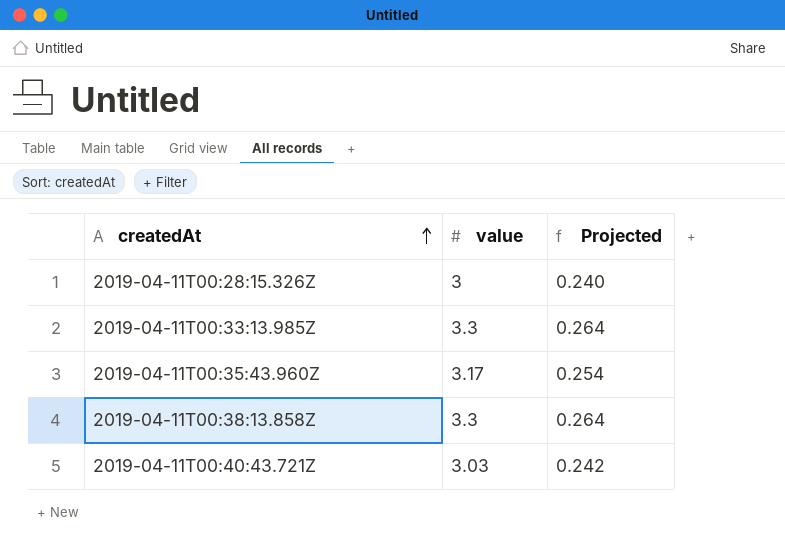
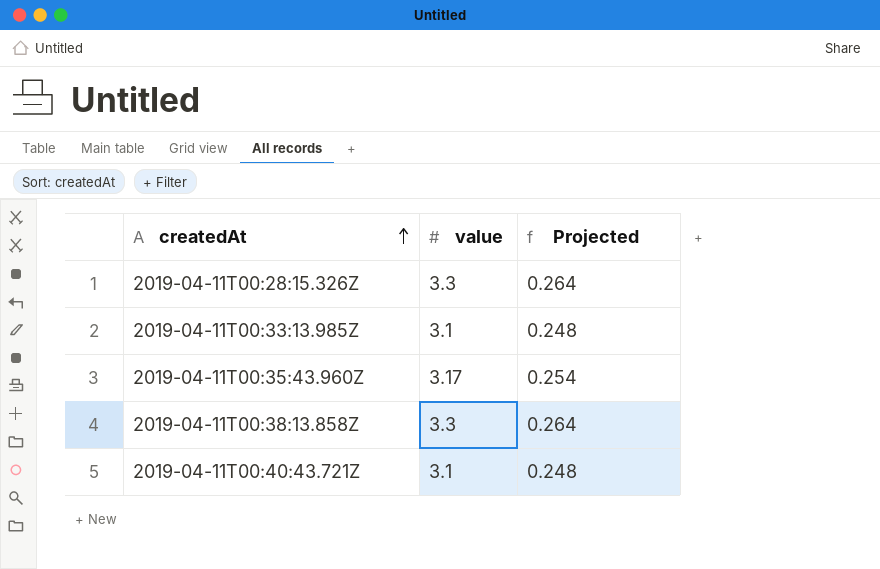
2019-04-11T00:28:15.326Z | value: 3 -> 3.3
2019-04-11T00:28:15.326Z | Projected: 0.240 -> 0.264
2019-04-11T00:33:13.985Z | value: 3.3 -> 3.1
2019-04-11T00:33:13.985Z | Projected: 0.264 -> 0.248
2019-04-11T00:40:43.721Z | value: 3.03 -> 3.1
2019-04-11T00:40:43.721Z | Projected: 0.242 -> 0.248

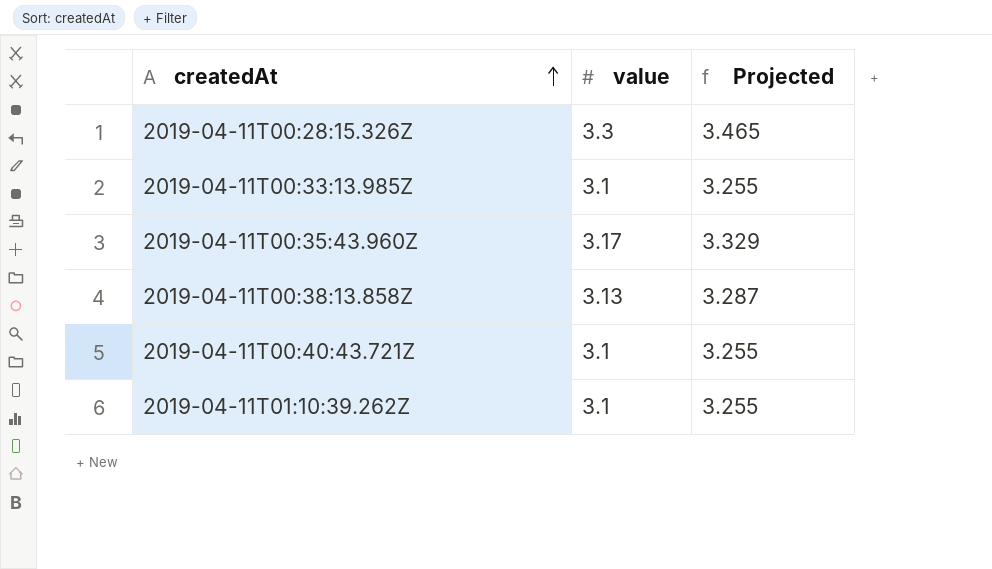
column Projected | formula: [value] * 0.08 -> [value] * 1.05
2019-04-11T00:38:13.858Z | value: 3.3 -> 3.13
row 2019-04-11T01:10:39.262Z: none -> 3.1 | 3.255

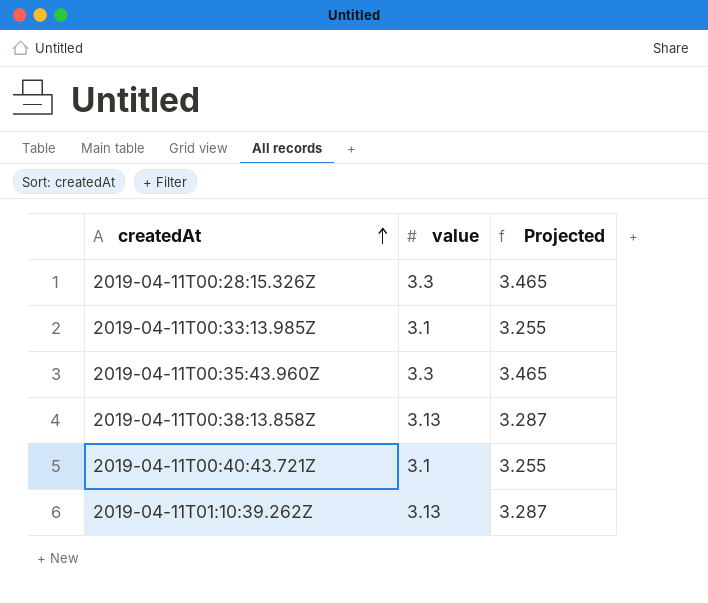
2019-04-11T00:35:43.960Z | value: 3.17 -> 3.3
2019-04-11T00:35:43.960Z | Projected: 3.329 -> 3.465
2019-04-11T01:10:39.262Z | value: 3.1 -> 3.13
2019-04-11T01:10:39.262Z | Projected: 3.255 -> 3.287

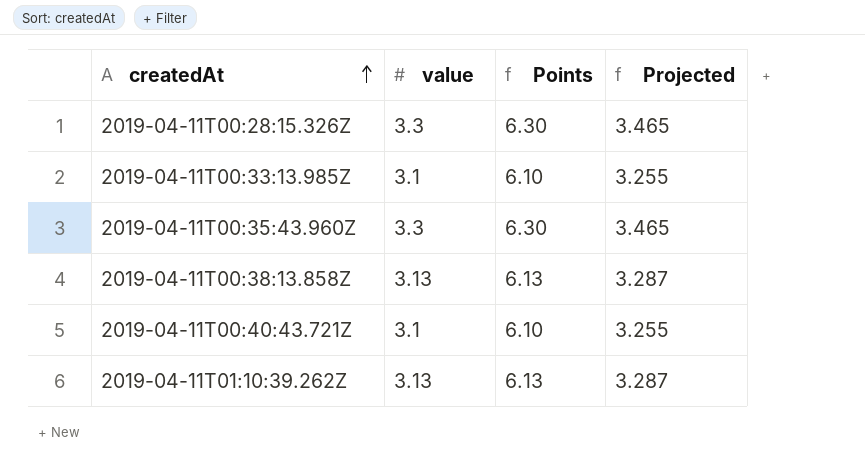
column Points | formula: none -> [value] + 3

